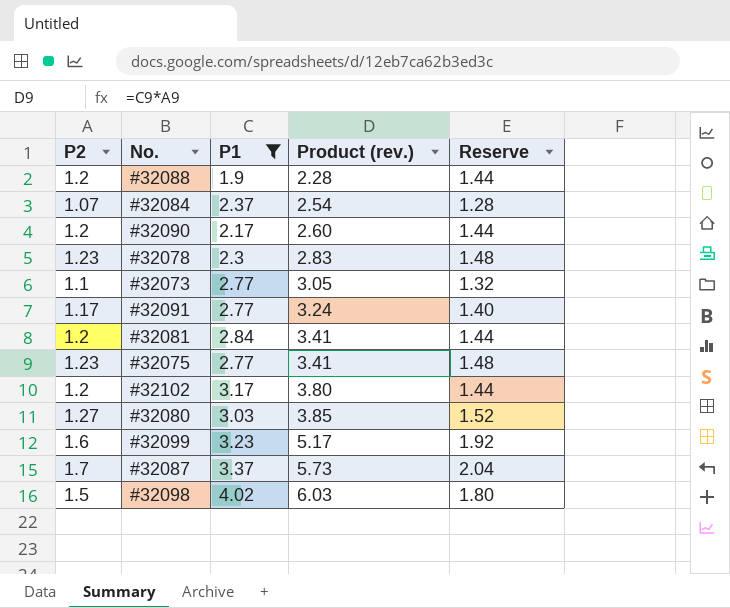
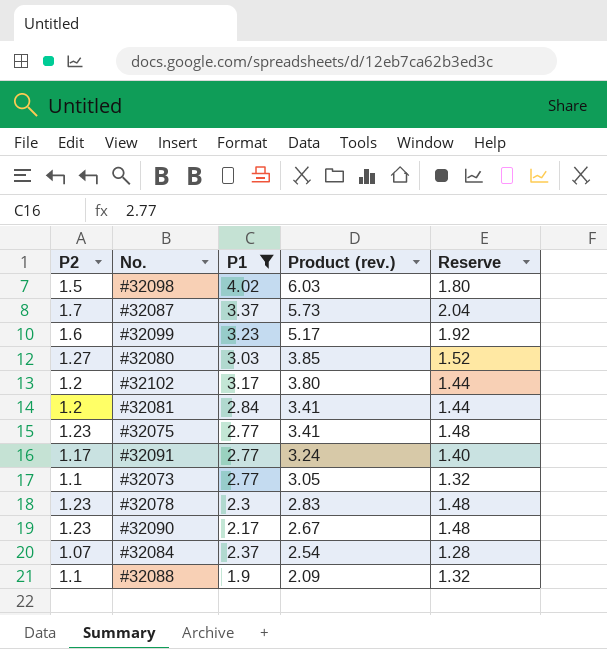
row order: Product (rev.) ascending -> Product (rev.) descending
#32090 | P2: 1.2 -> 1.23
#32090 | Product (rev.): 2.60 -> 2.67
#32090 | Reserve: 1.44 -> 1.48
#32088 | P2: 1.2 -> 1.1
#32088 | Product (rev.): 2.28 -> 2.09
#32088 | Reserve: 1.44 -> 1.32

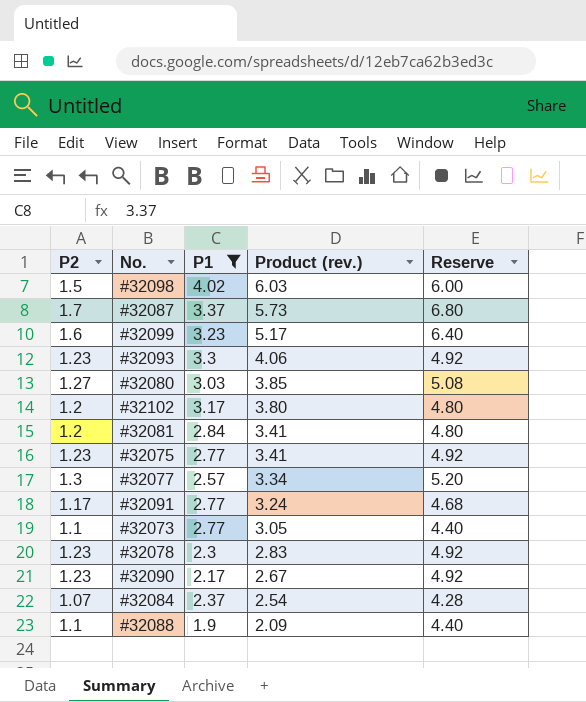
column Reserve | formula: [P2] * 1.2 -> [P2] * 4
row #32093: none -> 1.23 | 3.3 | 4.06 | 4.92
row #32077: none -> 1.3 | 2.57 | 3.34 | 5.20

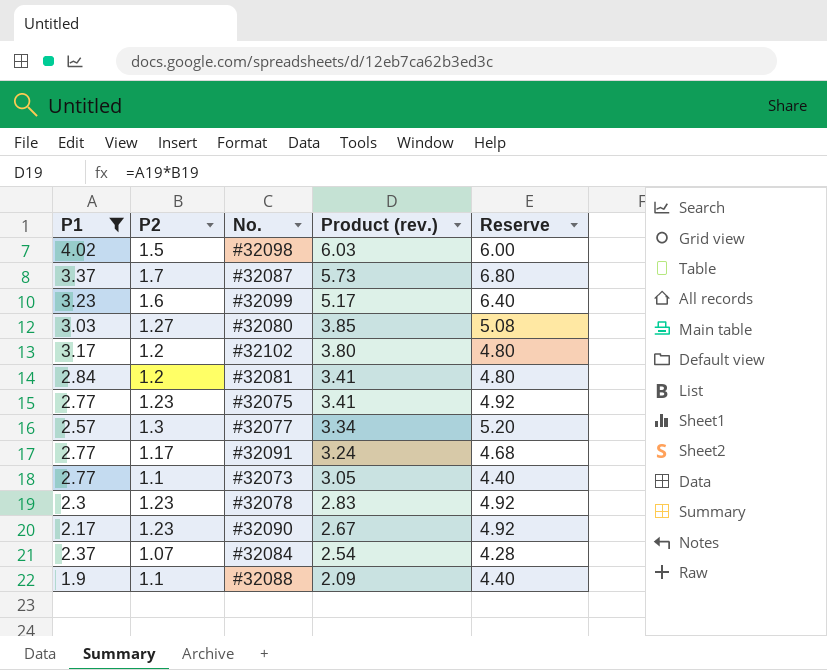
column P1 | position: 3 -> 1
row #32093: 1.23 | 3.3 | 4.06 | 4.92 -> none

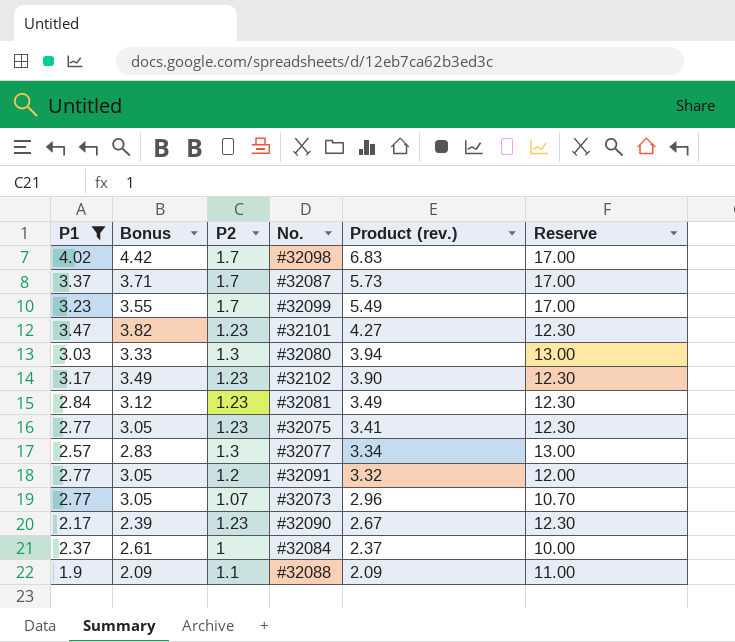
column Bonus | formula: none -> [P1] * 1.1
column Reserve | formula: [P2] * 4 -> [P2] * 10
row #32078: 2.3 | 1.23 | 2.83 | 4.92 -> none
#32098 | P2: 1.5 -> 1.7
#32098 | Product (rev.): 6.03 -> 6.83
#32099 | P2: 1.6 -> 1.7
#32099 | Product (rev.): 5.17 -> 5.49
row #32101: none -> 3.47 | 3.82 | 1.23 | 4.27 | 12.30
#32080 | P2: 1.27 -> 1.3
#32080 | Product (rev.): 3.85 -> 3.94
#32102 | P2: 1.2 -> 1.23
#32102 | Product (rev.): 3.80 -> 3.90
#32081 | P2: 1.2 -> 1.23
#32081 | Product (rev.): 3.41 -> 3.49
#32091 | P2: 1.17 -> 1.2
#32091 | Product (rev.): 3.24 -> 3.32
#32073 | P2: 1.1 -> 1.07
#32073 | Product (rev.): 3.05 -> 2.96
#32084 | P2: 1.07 -> 1
#32084 | Product (rev.): 2.54 -> 2.37

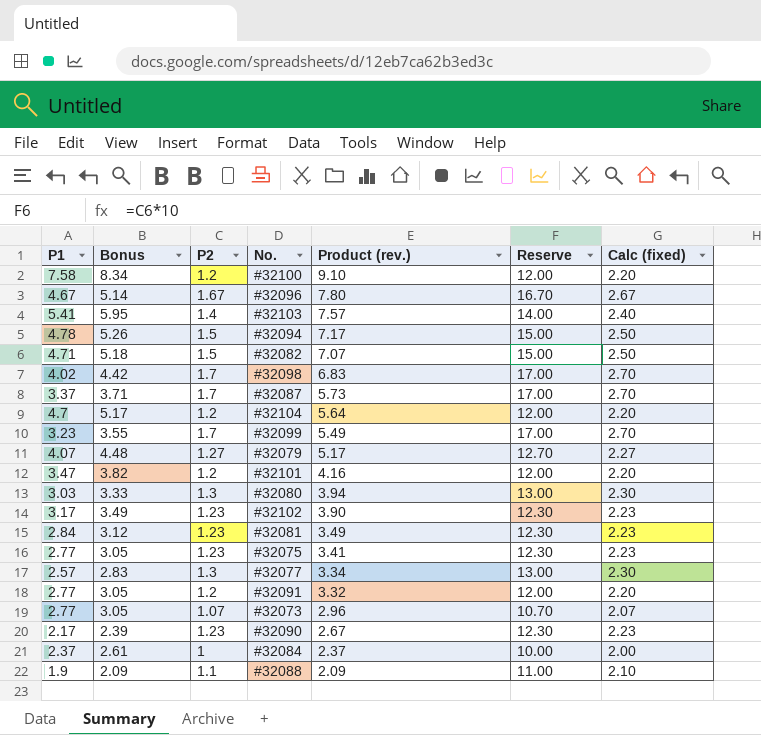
filter: P1 <= 4.02 -> none
column Calc (fixed) | formula: none -> [P2] + 1
#32101 | P2: 1.23 -> 1.2
#32101 | Product (rev.): 4.27 -> 4.16
#32101 | Reserve: 12.30 -> 12.00

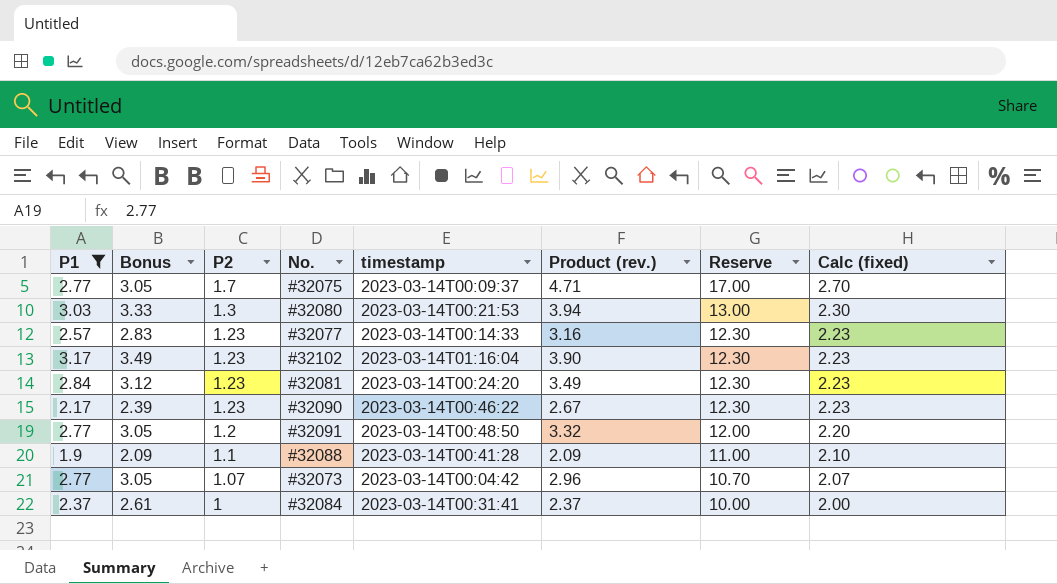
filter: none -> P1 <= 3.17
row order: Product (rev.) descending -> P2 descending
column timestamp | position: none -> 5
#32075 | P2: 1.23 -> 1.7
#32075 | Product (rev.): 3.41 -> 4.71
#32075 | Reserve: 12.30 -> 17.00
#32075 | Calc (fixed): 2.23 -> 2.70
#32077 | P2: 1.3 -> 1.23
#32077 | Product (rev.): 3.34 -> 3.16
#32077 | Reserve: 13.00 -> 12.30
#32077 | Calc (fixed): 2.30 -> 2.23

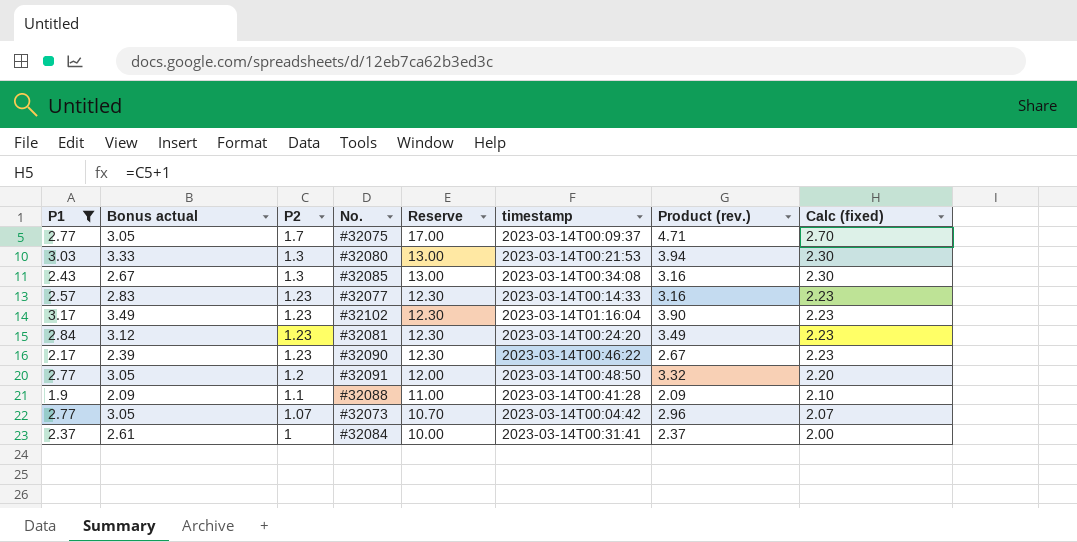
column name: Bonus -> Bonus actual
column Reserve | position: 7 -> 5
row #32085: none -> 2.43 | 2.67 | 1.3 | 13.00 | 2023-03-14T00:34:08 | 3.16 | 2.30

